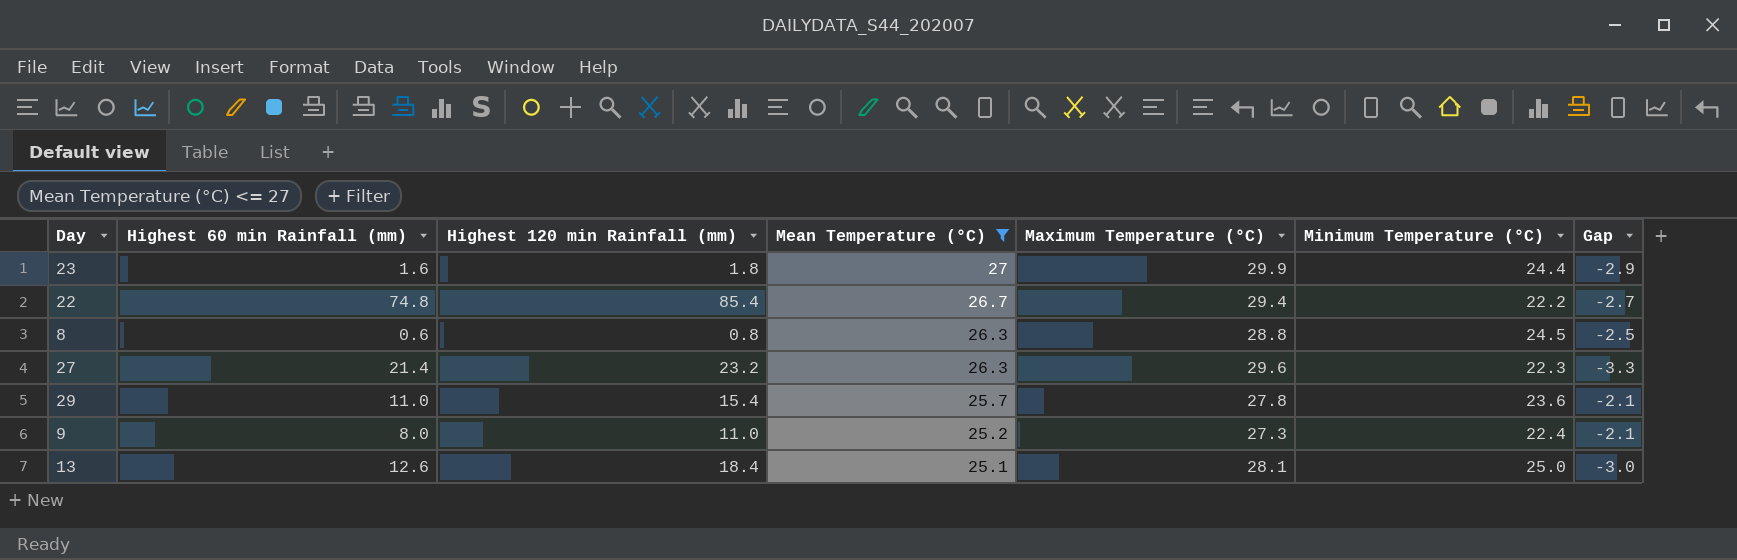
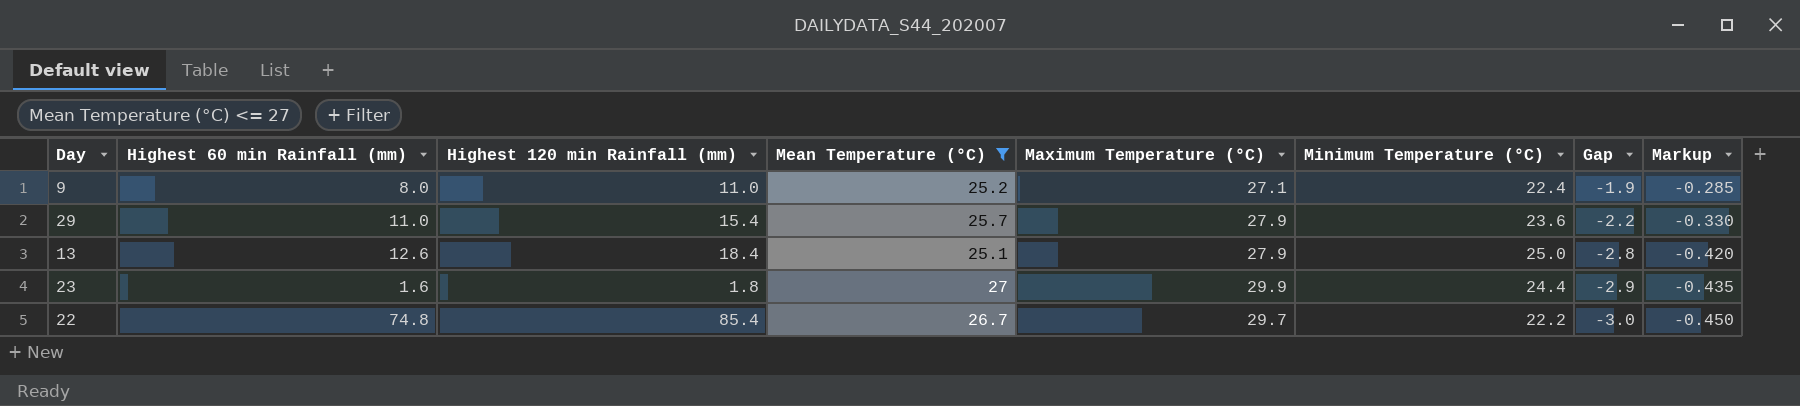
row order: Mean Temperature (°C) descending -> Gap descending
column Markup | formula: none -> [Gap] * 0.15
row 8: 0.6 | 0.8 | 26.3 | 28.8 | 24.5 | -2.5 -> none
row 27: 21.4 | 23.2 | 26.3 | 29.6 | 22.3 | -3.3 -> none
9 | Maximum Temperature (°C): 27.3 -> 27.1
9 | Gap: -2.1 -> -1.9
29 | Maximum Temperature (°C): 27.8 -> 27.9
29 | Gap: -2.1 -> -2.2
13 | Maximum Temperature (°C): 28.1 -> 27.9
13 | Gap: -3.0 -> -2.8
22 | Maximum Temperature (°C): 29.4 -> 29.7
22 | Gap: -2.7 -> -3.0

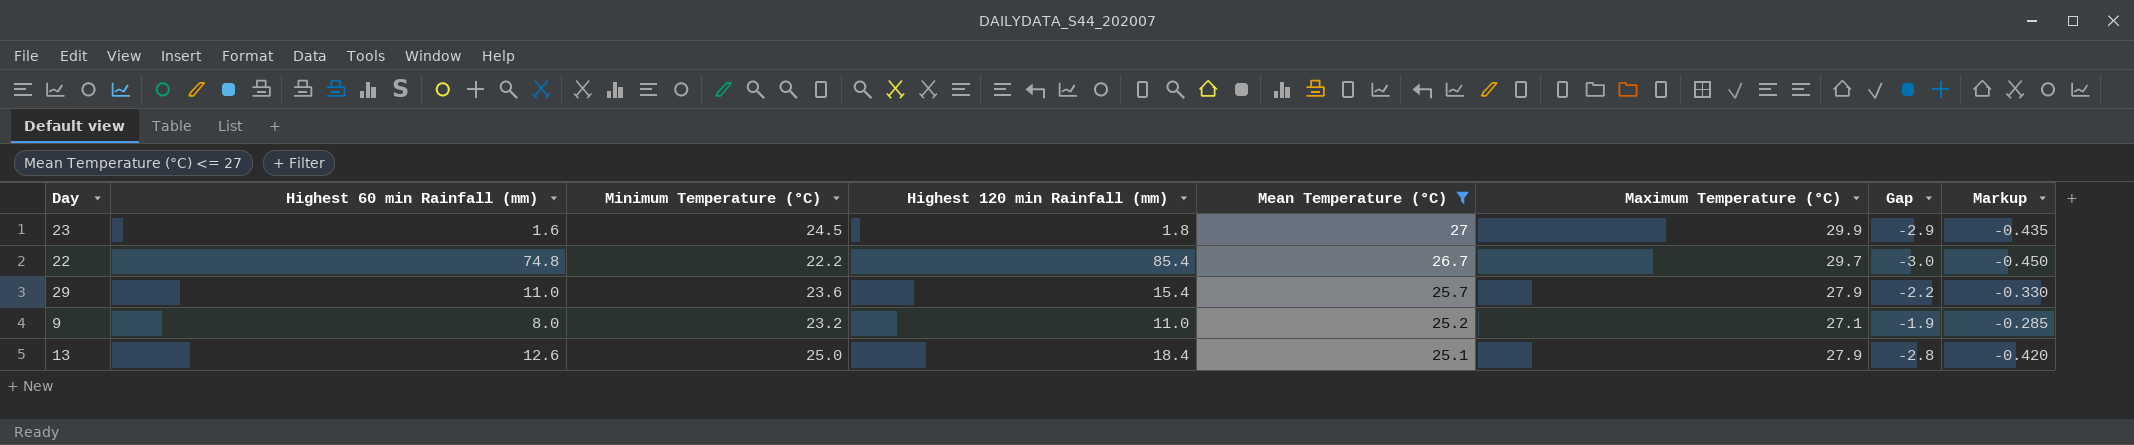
row order: Gap descending -> Mean Temperature (°C) descending
column Minimum Temperature (°C) | position: 6 -> 3
23 | Minimum Temperature (°C): 24.4 -> 24.5
9 | Minimum Temperature (°C): 22.4 -> 23.2

